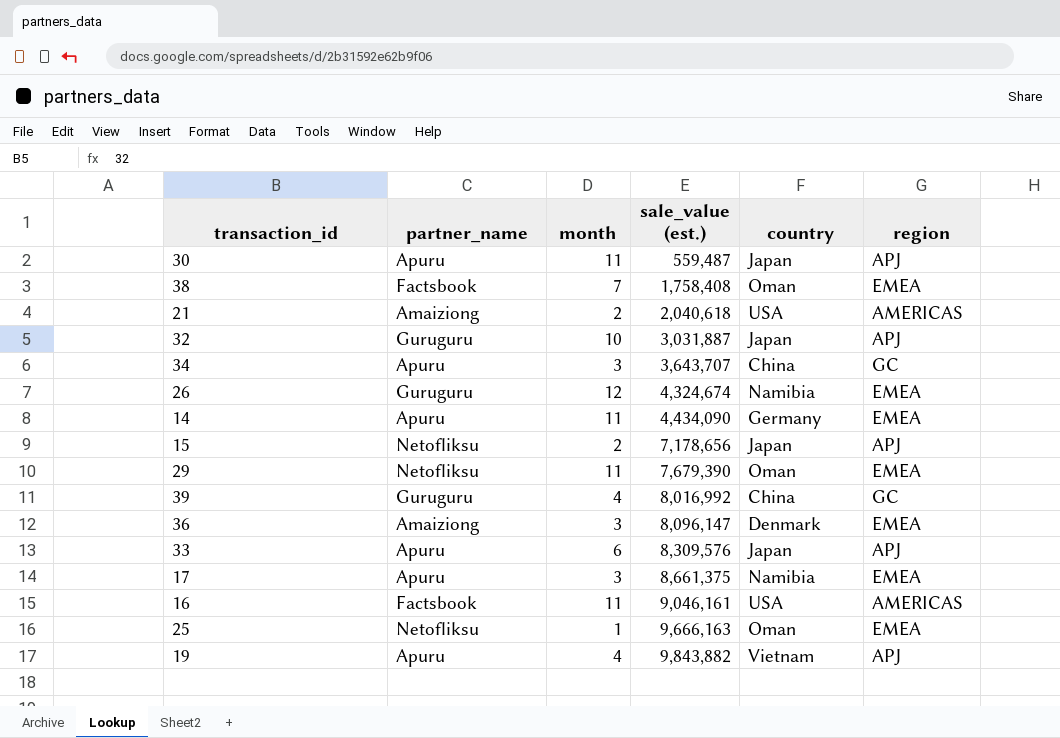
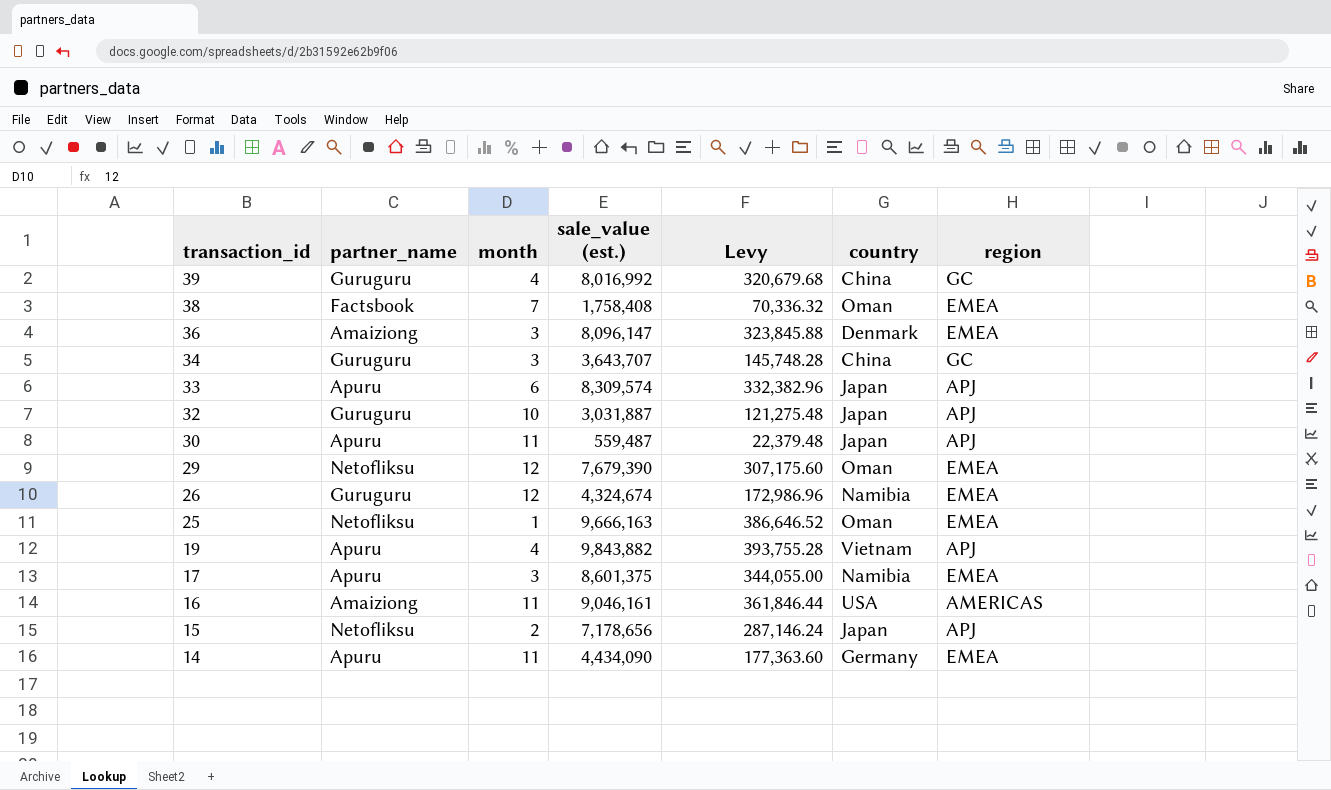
row order: sale_value (est.) ascending -> transaction_id descending
column Levy | formula: none -> [sale_value (est.)] * 0.04
row 21: Amaiziong | 2 | 2,040,618 | USA | AMERICAS -> none
34 | partner_name: Apuru -> Guruguru
33 | sale_value (est.): 8,309,576 -> 8,309,574
29 | month: 11 -> 12
17 | sale_value (est.): 8,661,375 -> 8,601,375
16 | partner_name: Factsbook -> Amaiziong

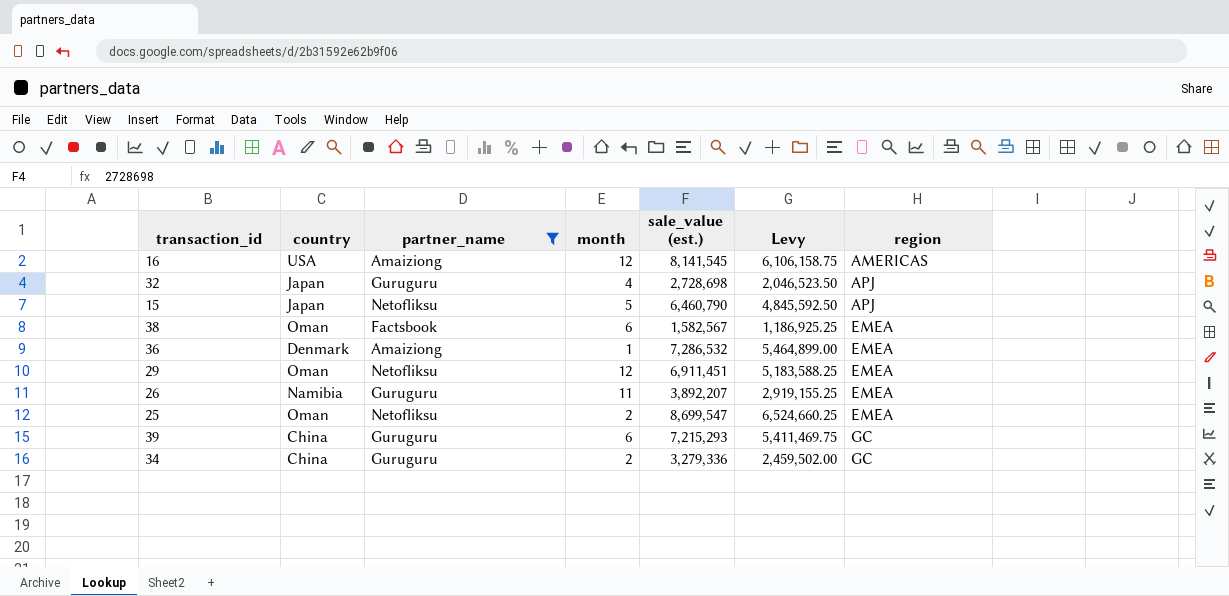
filter: none -> partner_name != Apuru
row order: transaction_id descending -> region ascending
column country | position: 6 -> 2
column Levy | formula: [sale_value (est.)] * 0.04 -> [sale_value (est.)] * 0.75
16 | month: 11 -> 12
16 | sale_value (est.): 9,046,161 -> 8,141,545
32 | month: 10 -> 4
32 | sale_value (est.): 3,031,887 -> 2,728,698
15 | month: 2 -> 5
15 | sale_value (est.): 7,178,656 -> 6,460,790
38 | month: 7 -> 6
38 | sale_value (est.): 1,758,408 -> 1,582,567
36 | month: 3 -> 1
36 | sale_value (est.): 8,096,147 -> 7,286,532
29 | sale_value (est.): 7,679,390 -> 6,911,451
26 | month: 12 -> 11
26 | sale_value (est.): 4,324,674 -> 3,892,207
25 | month: 1 -> 2
25 | sale_value (est.): 9,666,163 -> 8,699,547
39 | month: 4 -> 6
39 | sale_value (est.): 8,016,992 -> 7,215,293
34 | month: 3 -> 2
34 | sale_value (est.): 3,643,707 -> 3,279,336

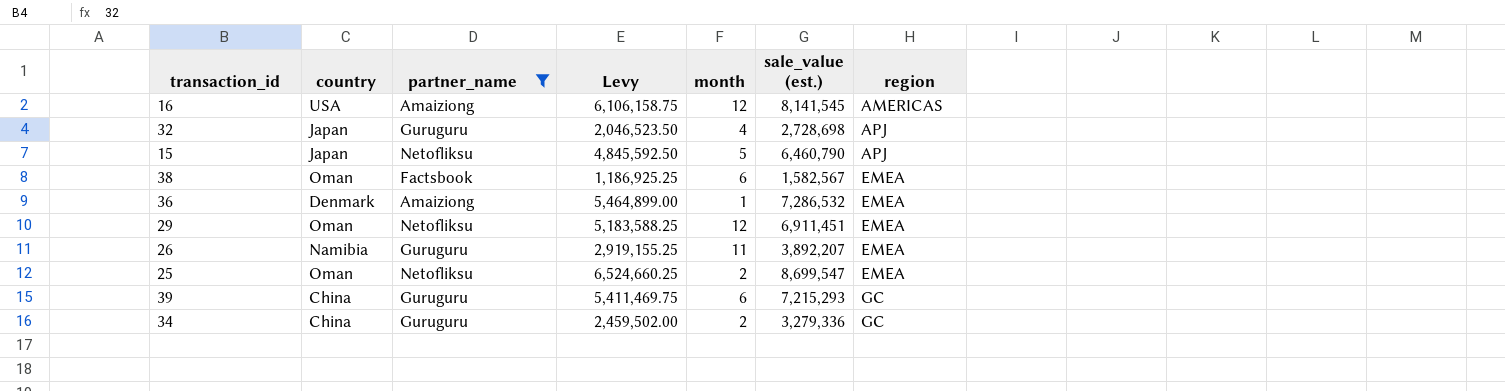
column Levy | position: 6 -> 4

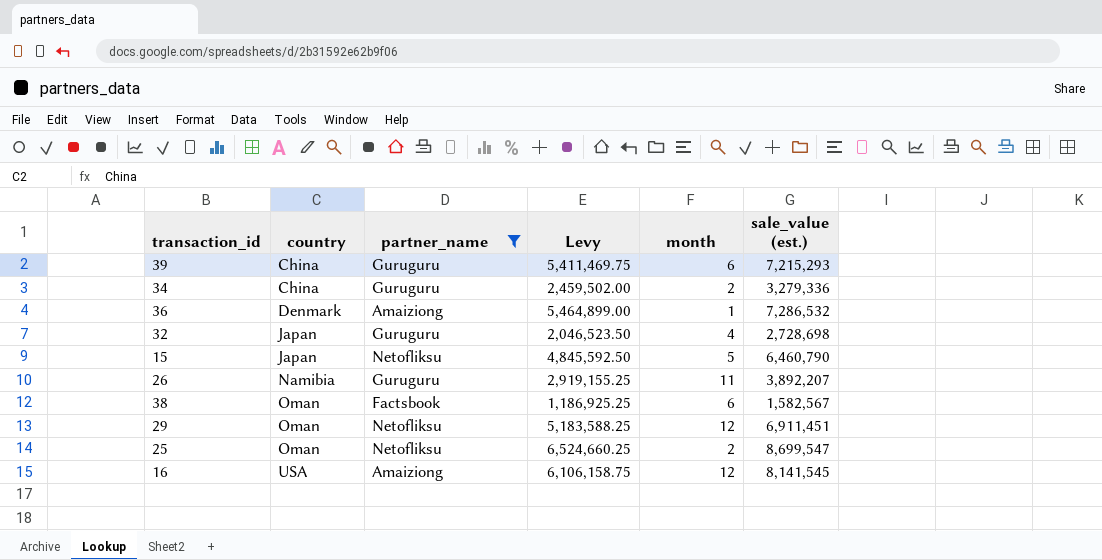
row order: region ascending -> country ascending
column region | position: 7 -> none

